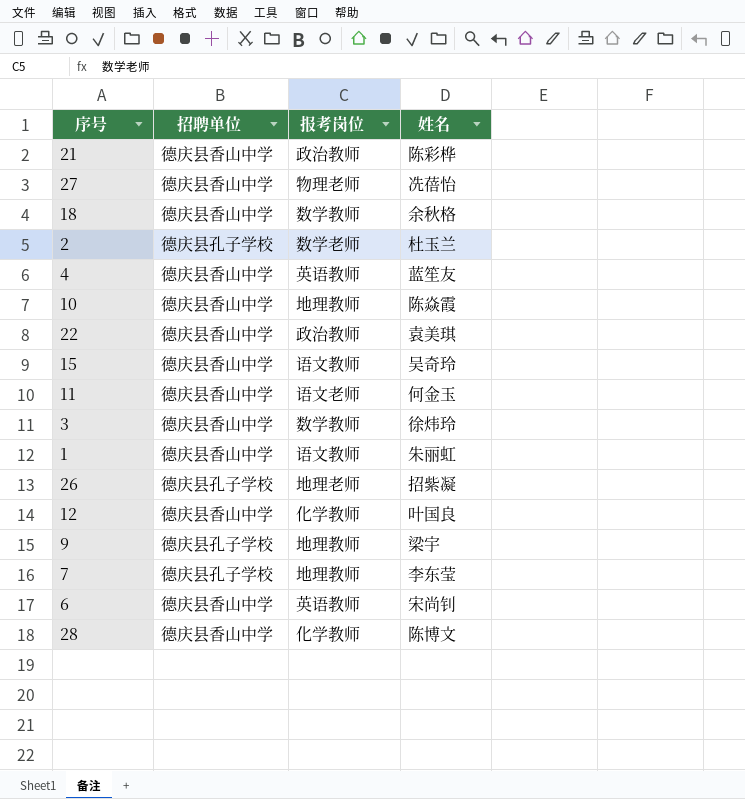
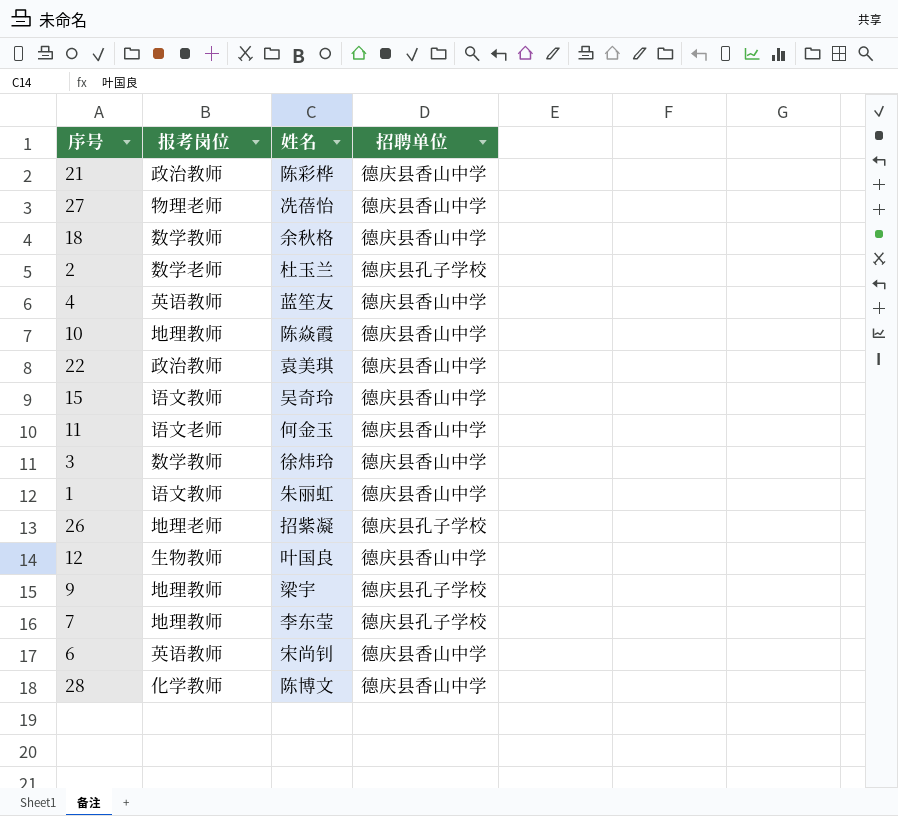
column 招聘单位 | position: 2 -> 4
12 | 报考岗位: 化学教师 -> 生物教师

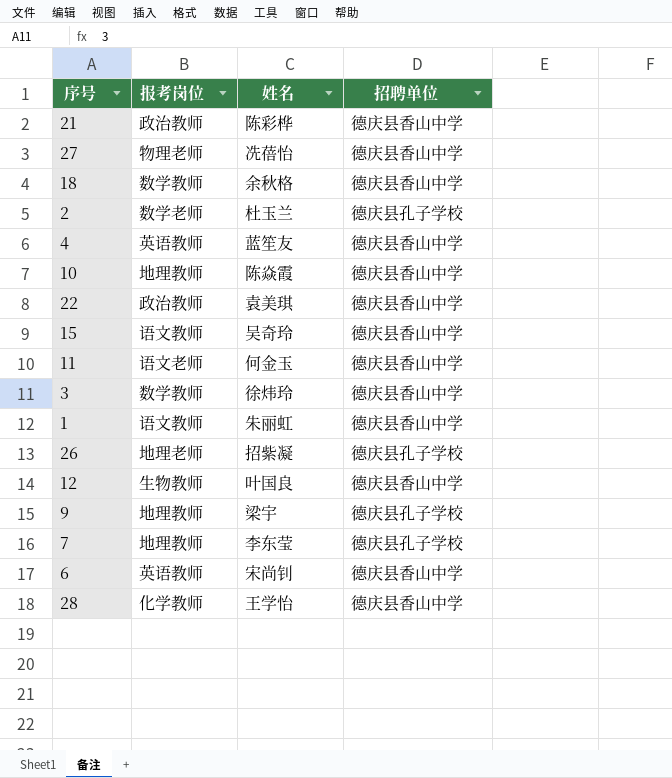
28 | 姓名: 陈博文 -> 王学怡

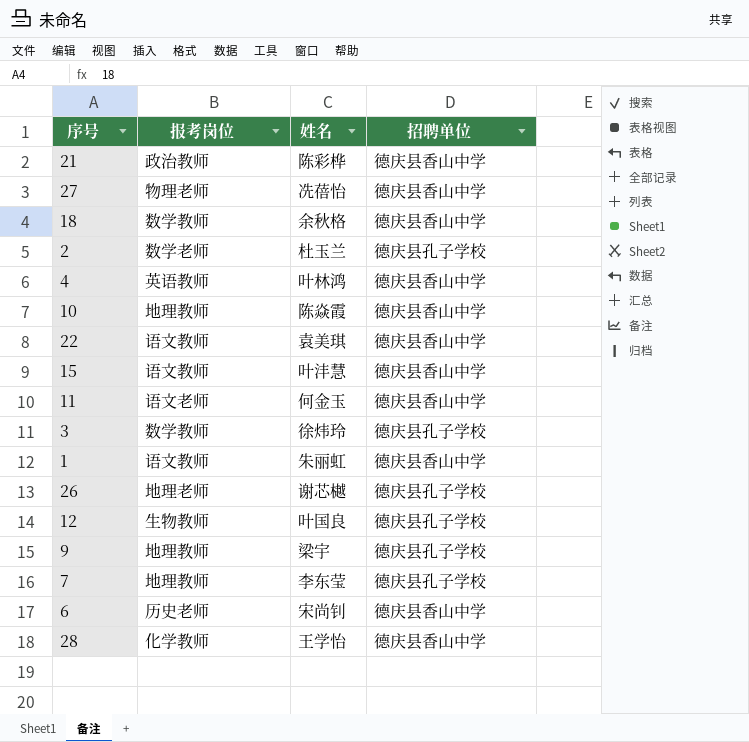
4 | 姓名: 蓝笙友 -> 叶林鸿
22 | 报考岗位: 政治教师 -> 语文教师
15 | 姓名: 吴奇玲 -> 叶沣慧
3 | 招聘单位: 德庆县香山中学 -> 德庆县孔子学校
26 | 姓名: 招紫凝 -> 谢芯樾
12 | 招聘单位: 德庆县香山中学 -> 德庆县孔子学校
6 | 报考岗位: 英语教师 -> 历史老师

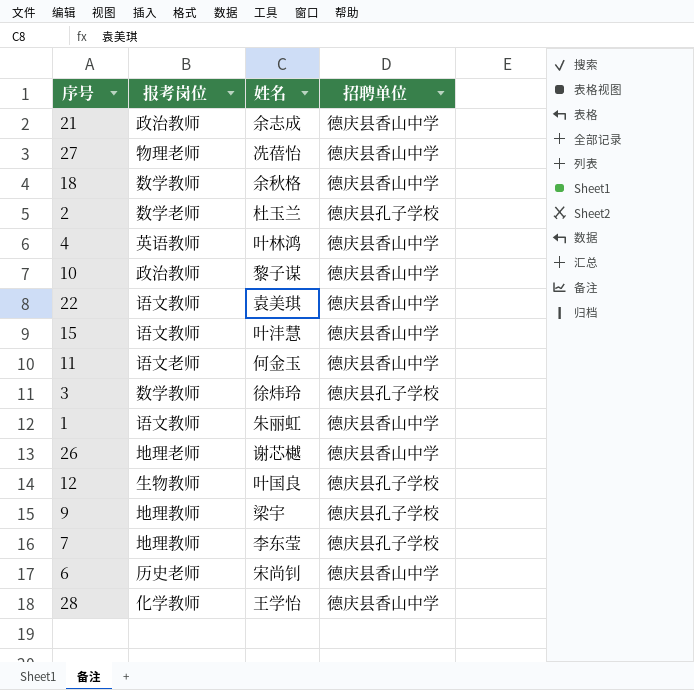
21 | 姓名: 陈彩桦 -> 余志成
10 | 报考岗位: 地理教师 -> 政治教师
10 | 姓名: 陈焱霞 -> 黎子谋
26 | 招聘单位: 德庆县孔子学校 -> 德庆县香山中学

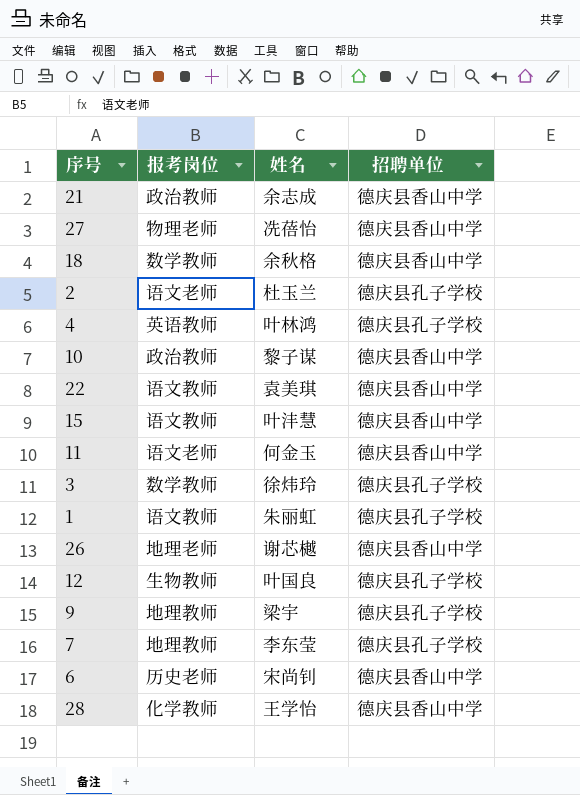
2 | 报考岗位: 数学老师 -> 语文老师
4 | 招聘单位: 德庆县香山中学 -> 德庆县孔子学校
1 | 招聘单位: 德庆县香山中学 -> 德庆县孔子学校

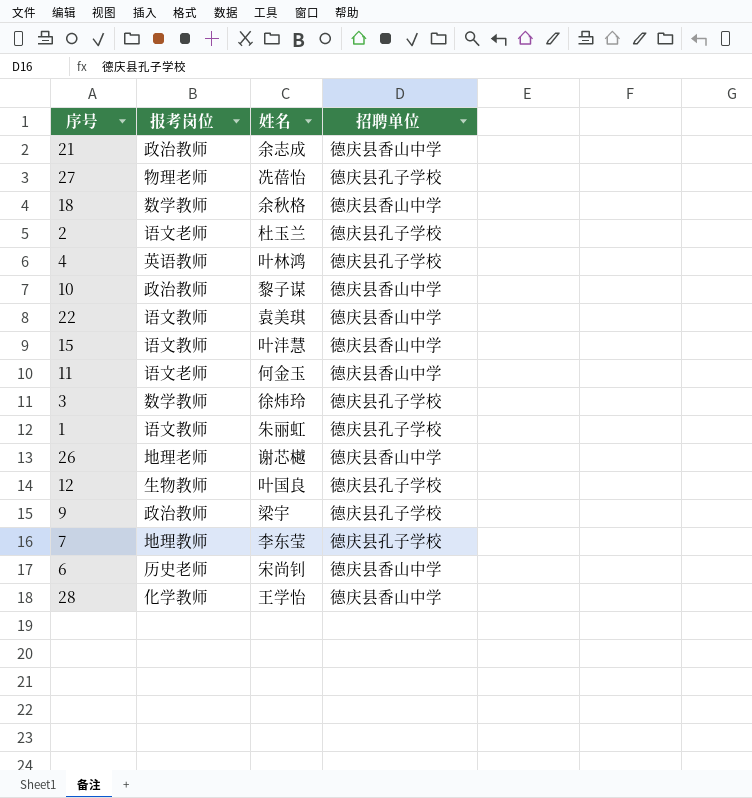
27 | 招聘单位: 德庆县香山中学 -> 德庆县孔子学校
9 | 报考岗位: 地理教师 -> 政治教师

